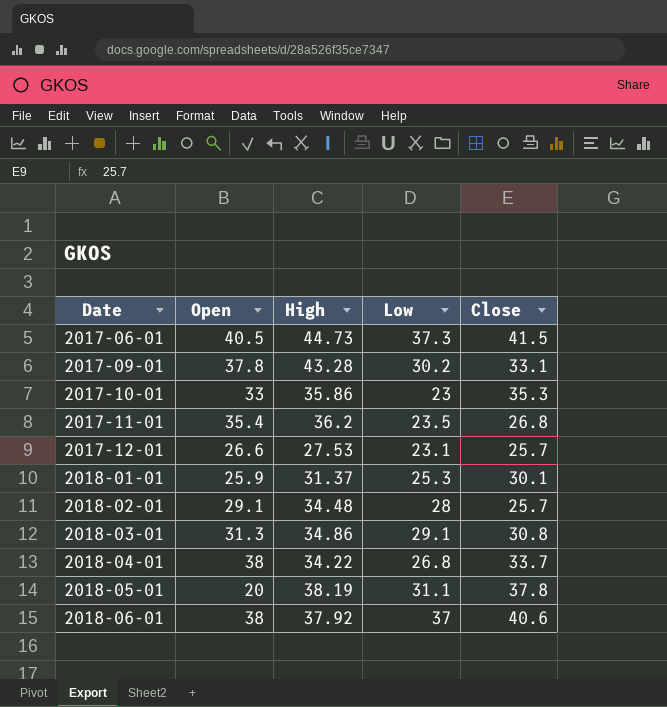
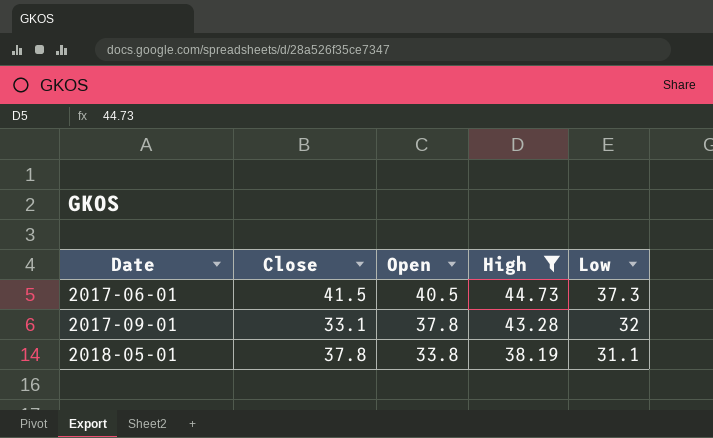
filter: none -> High >= 38.19
column Close | position: 5 -> 2
2017-09-01 | Low: 30.2 -> 32
2018-05-01 | Open: 20 -> 33.8

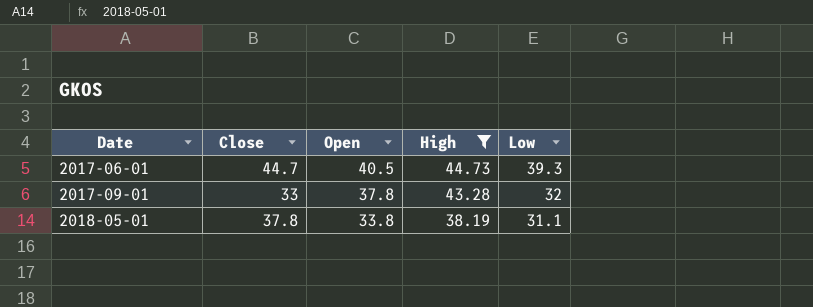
2017-06-01 | Close: 41.5 -> 44.7
2017-06-01 | Low: 37.3 -> 39.3
2017-09-01 | Close: 33.1 -> 33

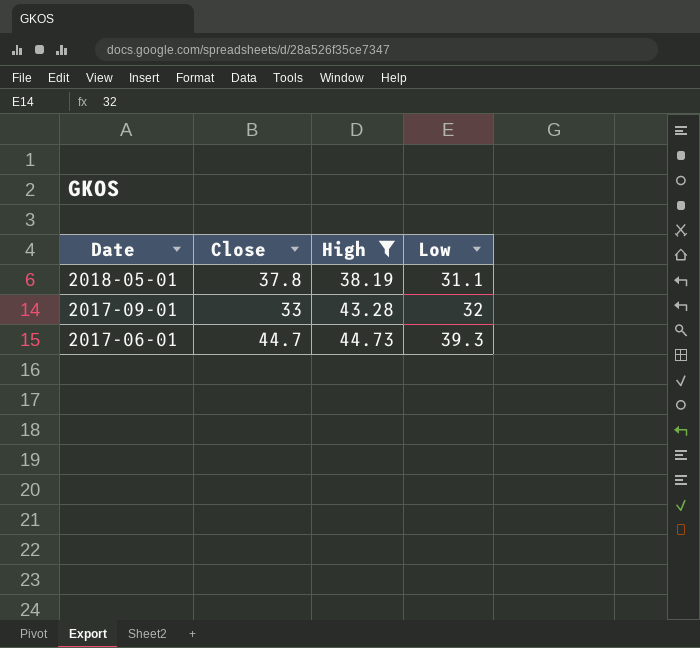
row order: Date ascending -> Date descending
column Open | position: 3 -> none

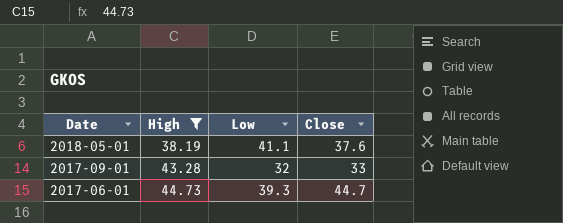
column Close | position: 2 -> 4
2018-05-01 | Low: 31.1 -> 41.1
2018-05-01 | Close: 37.8 -> 37.6

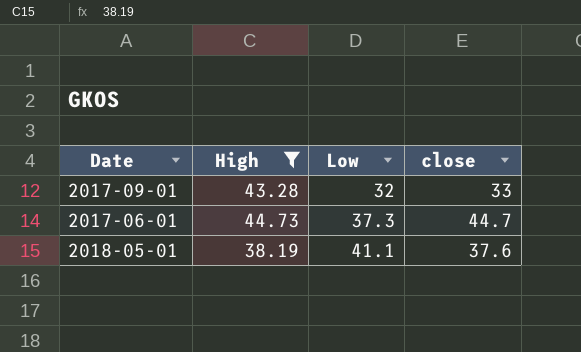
row order: Date descending -> Low ascending
column name: Close -> close
2017-06-01 | Low: 39.3 -> 37.3

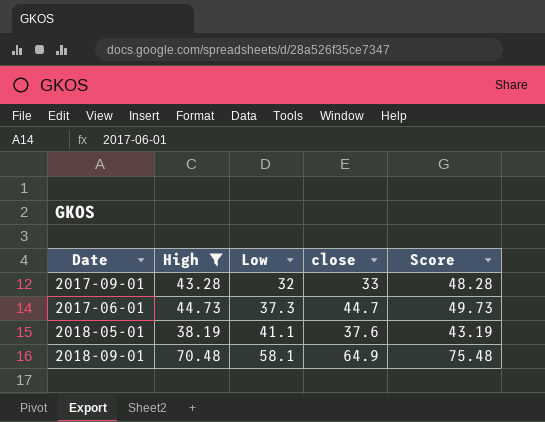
column Score | formula: none -> [High] + 5
row 2018-09-01: none -> 70.48 | 58.1 | 64.9 | 75.48

